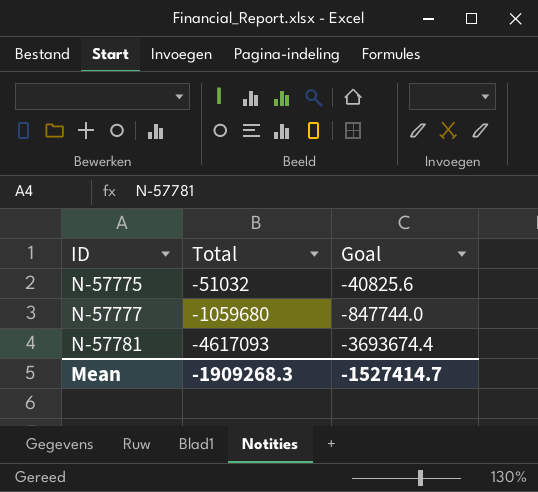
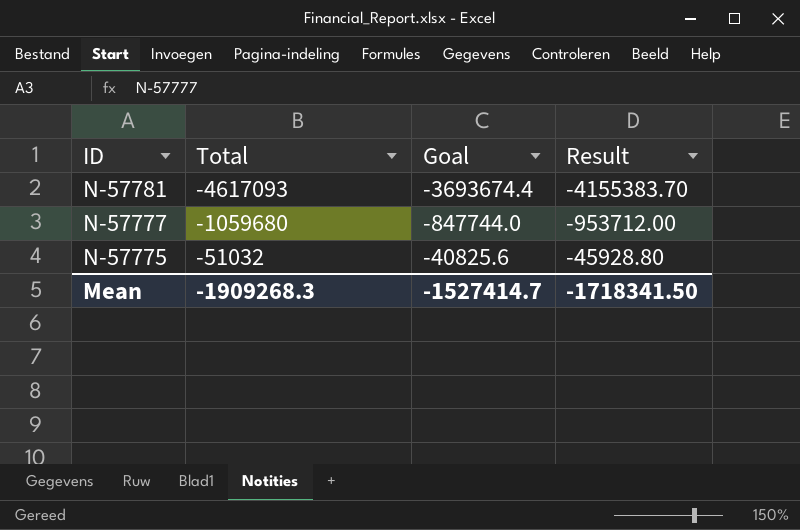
row order: ID ascending -> ID descending
column Result | formula: none -> [Total] * 0.9

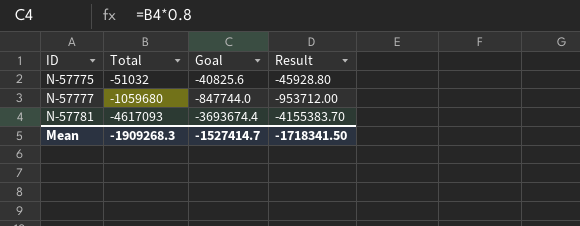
row order: ID descending -> ID ascending

